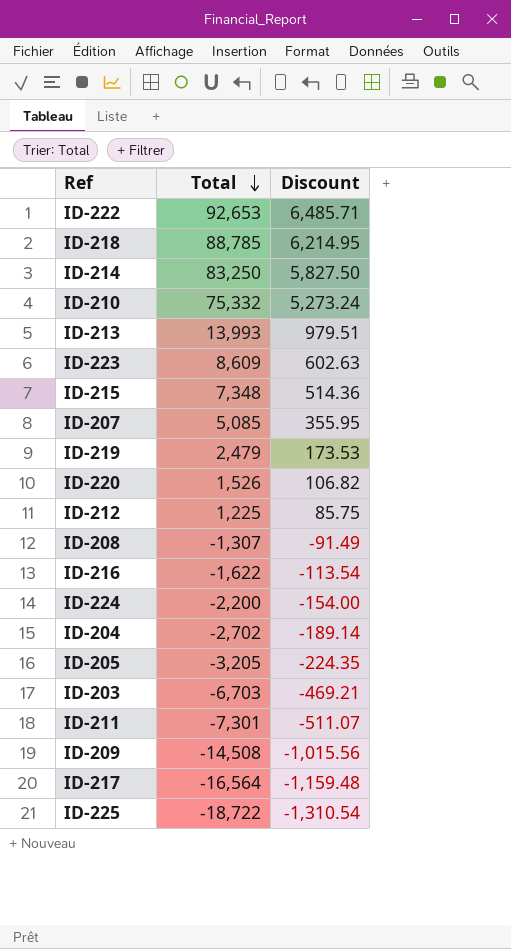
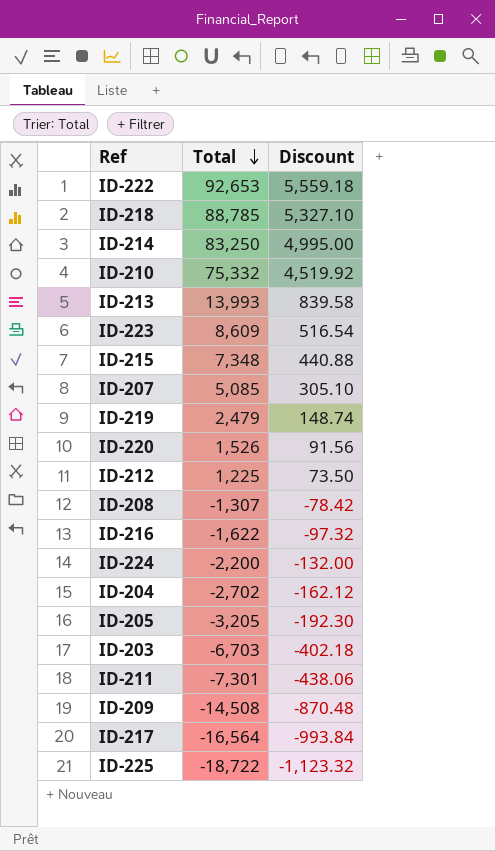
column Discount | formula: [Total] * 0.07 -> [Total] * 0.06

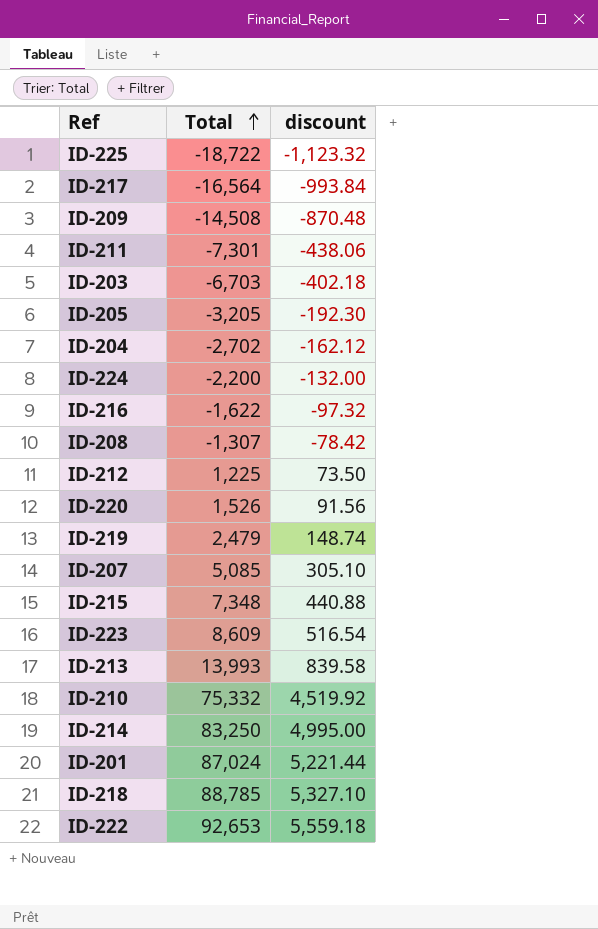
row order: Total descending -> Total ascending
column name: Discount -> discount
row ID-201: none -> 87,024 | 5,221.44

